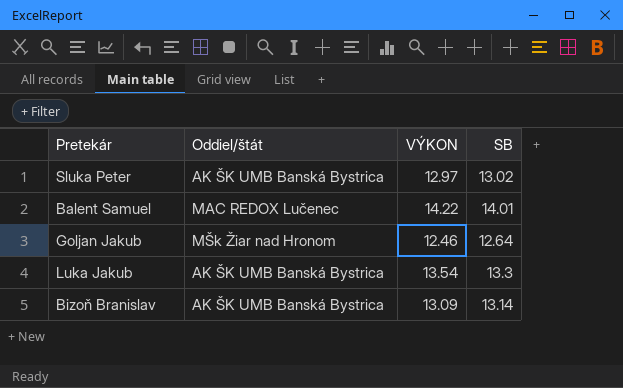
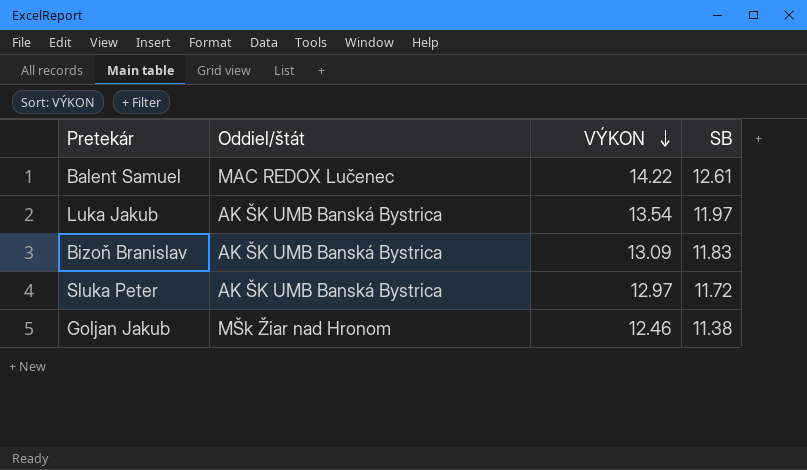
row order: none -> VÝKON descending
Balent Samuel | SB: 14.01 -> 12.61
Luka Jakub | SB: 13.3 -> 11.97
Bizoň Branislav | SB: 13.14 -> 11.83
Sluka Peter | SB: 13.02 -> 11.72
Goljan Jakub | SB: 12.64 -> 11.38

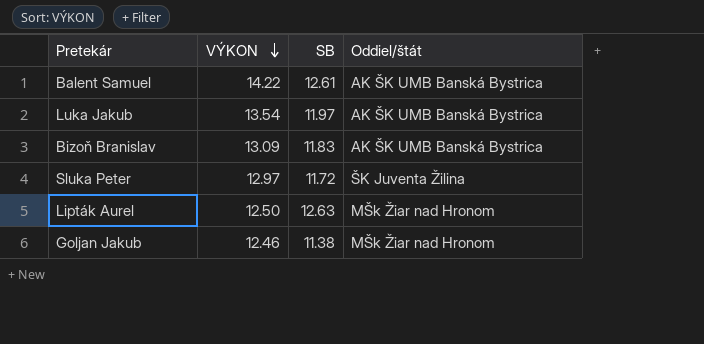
column Oddiel/štát | position: 2 -> 4
Balent Samuel | Oddiel/štát: MAC REDOX Lučenec -> AK ŠK UMB Banská Bystrica
Sluka Peter | Oddiel/štát: AK ŠK UMB Banská Bystrica -> ŠK Juventa Žilina
row Lipták Aurel: none -> 12.50 | 12.63 | MŠk Žiar nad Hronom

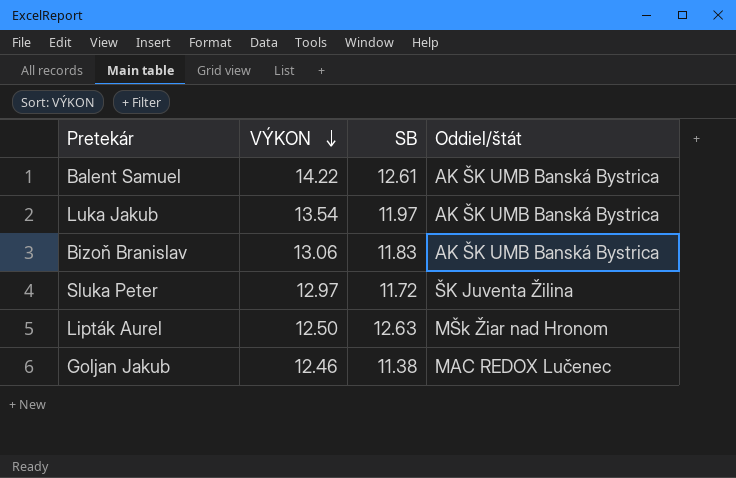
Bizoň Branislav | VÝKON: 13.09 -> 13.06
Goljan Jakub | Oddiel/štát: MŠk Žiar nad Hronom -> MAC REDOX Lučenec

